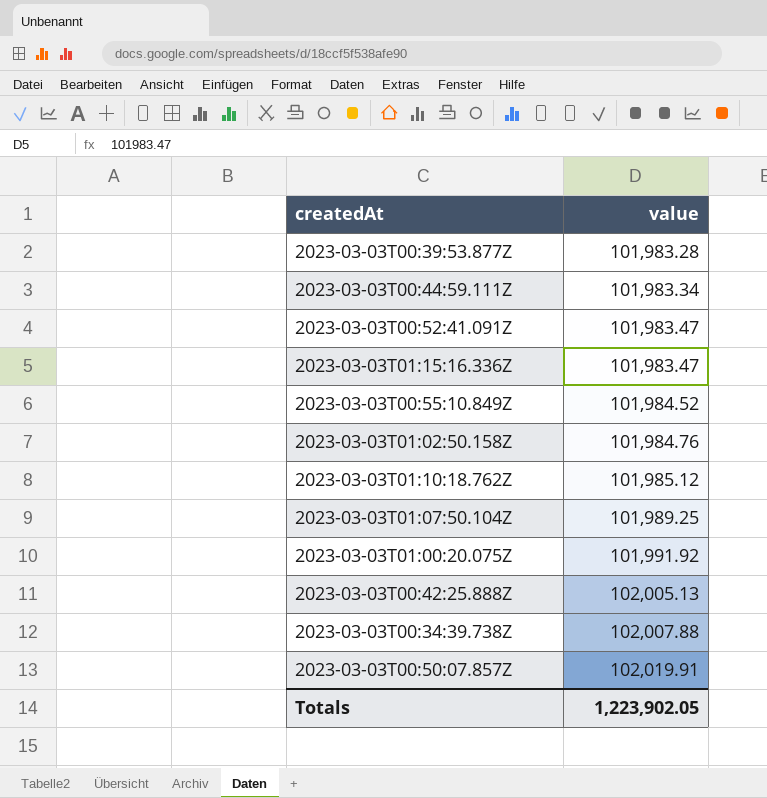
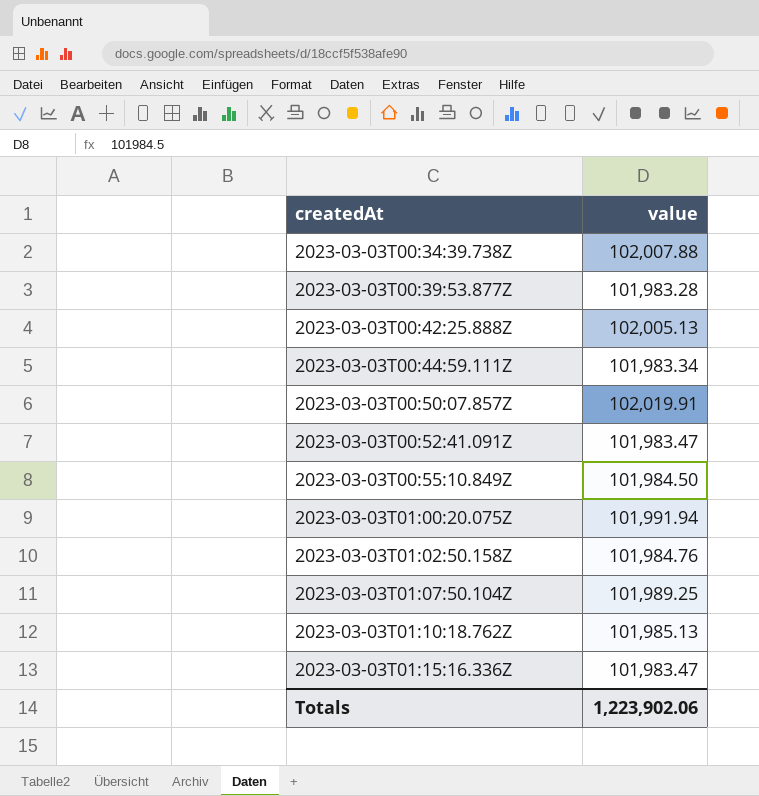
row order: value ascending -> createdAt ascending
2023-03-03T00:55:10.849Z | value: 101,984.52 -> 101,984.50
2023-03-03T01:00:20.075Z | value: 101,991.92 -> 101,991.94
2023-03-03T01:10:18.762Z | value: 101,985.12 -> 101,985.13
Totals | value: 1,223,902.05 -> 1,223,902.06

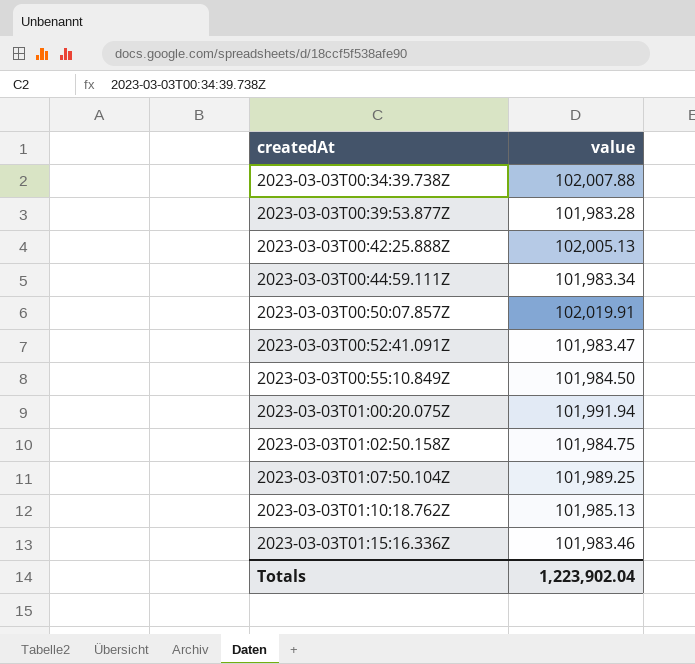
2023-03-03T01:02:50.158Z | value: 101,984.76 -> 101,984.75
2023-03-03T01:15:16.336Z | value: 101,983.47 -> 101,983.46
Totals | value: 1,223,902.06 -> 1,223,902.04

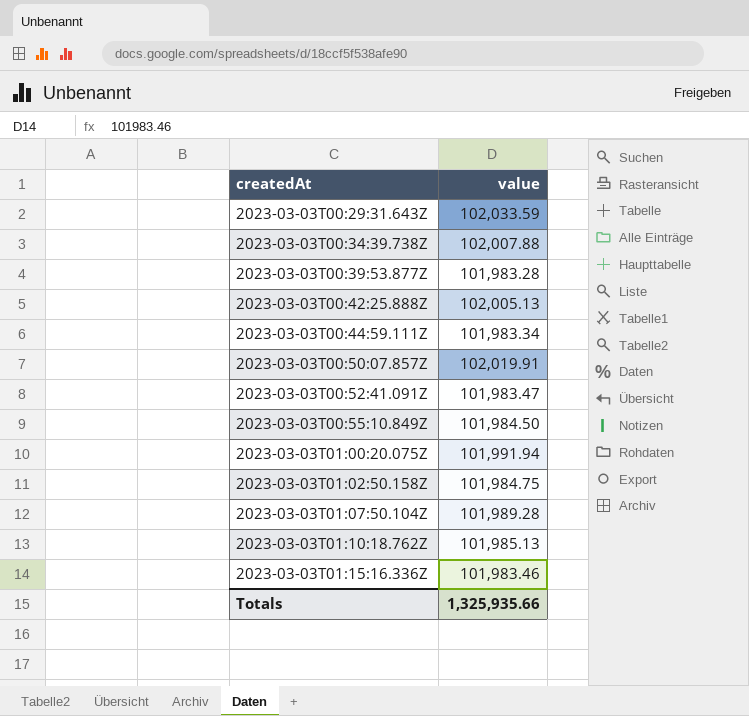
row 2023-03-03T00:29:31.643Z: none -> 102,033.59
2023-03-03T01:07:50.104Z | value: 101,989.25 -> 101,989.28
Totals | value: 1,223,902.04 -> 1,325,935.66

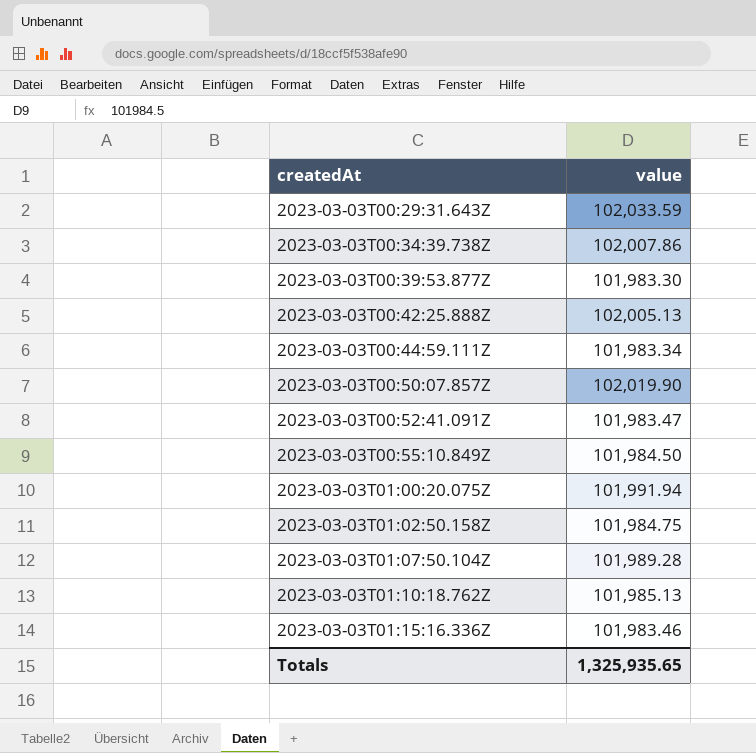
2023-03-03T00:34:39.738Z | value: 102,007.88 -> 102,007.86
2023-03-03T00:39:53.877Z | value: 101,983.28 -> 101,983.30
2023-03-03T00:50:07.857Z | value: 102,019.91 -> 102,019.90
Totals | value: 1,325,935.66 -> 1,325,935.65

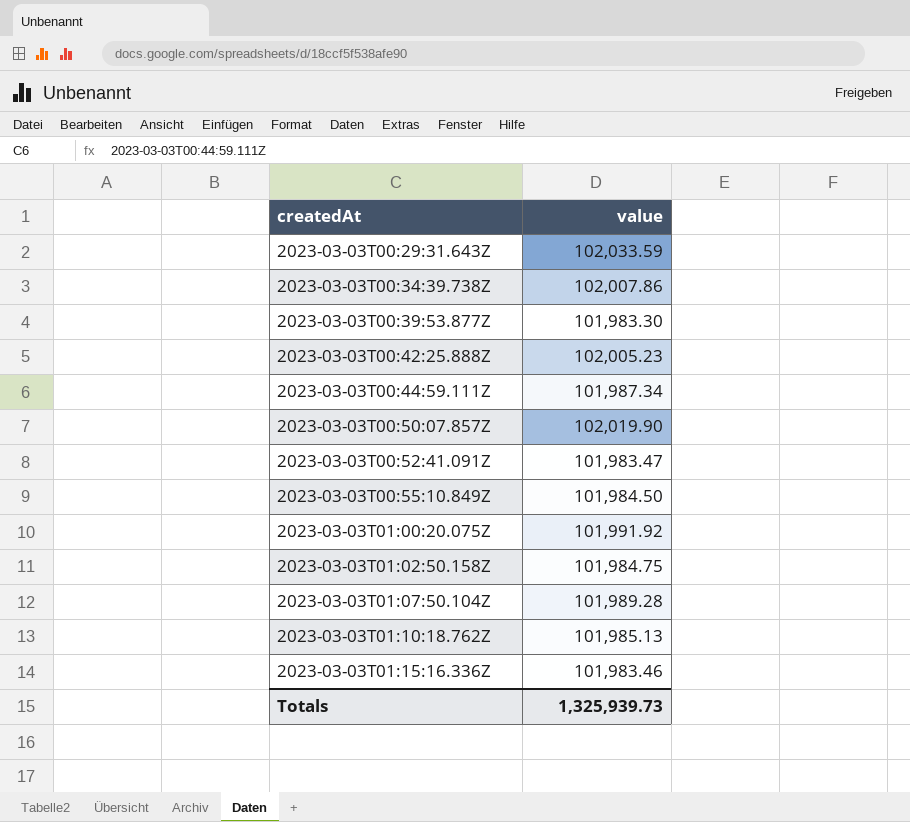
2023-03-03T00:42:25.888Z | value: 102,005.13 -> 102,005.23
2023-03-03T00:44:59.111Z | value: 101,983.34 -> 101,987.34
2023-03-03T01:00:20.075Z | value: 101,991.94 -> 101,991.92
Totals | value: 1,325,935.65 -> 1,325,939.73

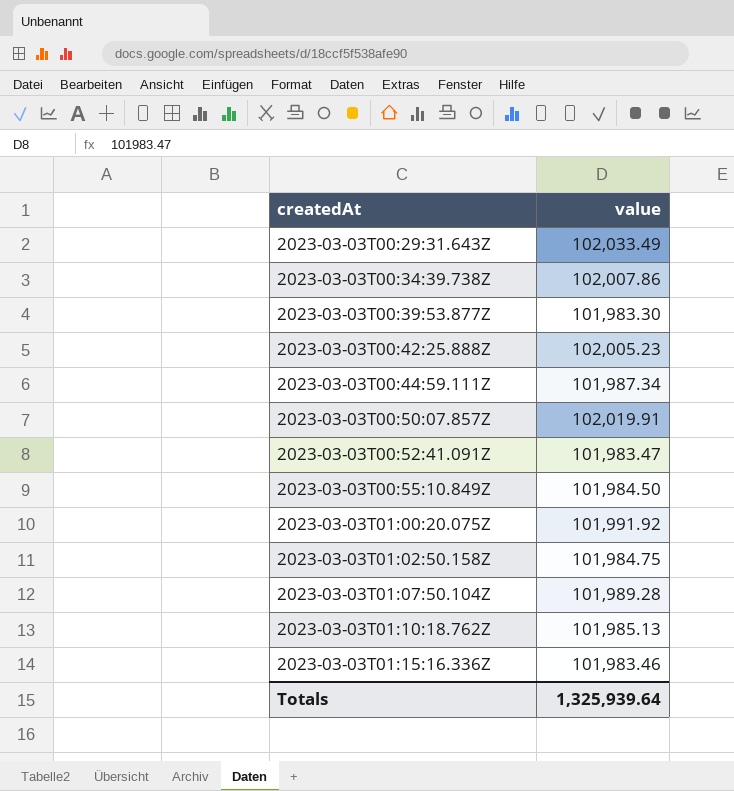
2023-03-03T00:29:31.643Z | value: 102,033.59 -> 102,033.49
2023-03-03T00:50:07.857Z | value: 102,019.90 -> 102,019.91
Totals | value: 1,325,939.73 -> 1,325,939.64

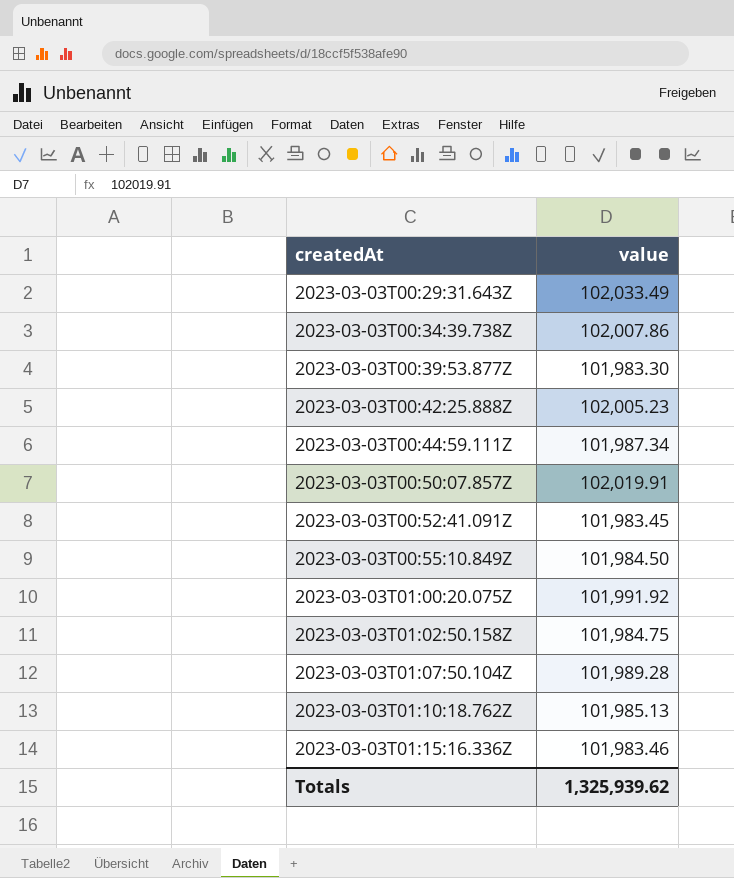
2023-03-03T00:52:41.091Z | value: 101,983.47 -> 101,983.45
Totals | value: 1,325,939.64 -> 1,325,939.62

